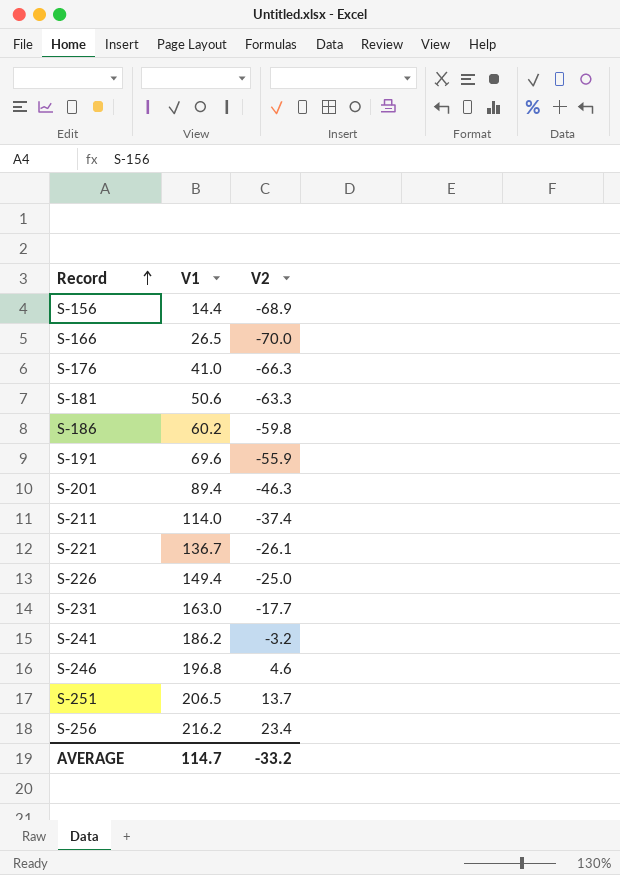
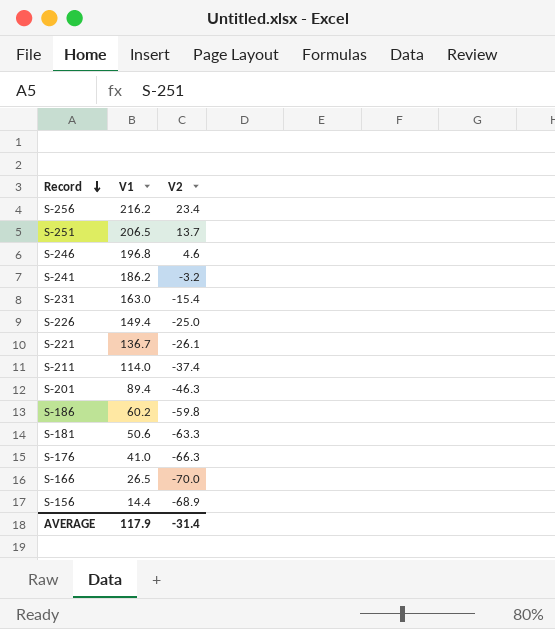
row order: Record ascending -> Record descending
row S-191: 69.6 | -55.9 -> none
S-231 | V2: -17.7 -> -15.4
AVERAGE | V1: 114.7 -> 117.9
AVERAGE | V2: -33.2 -> -31.4

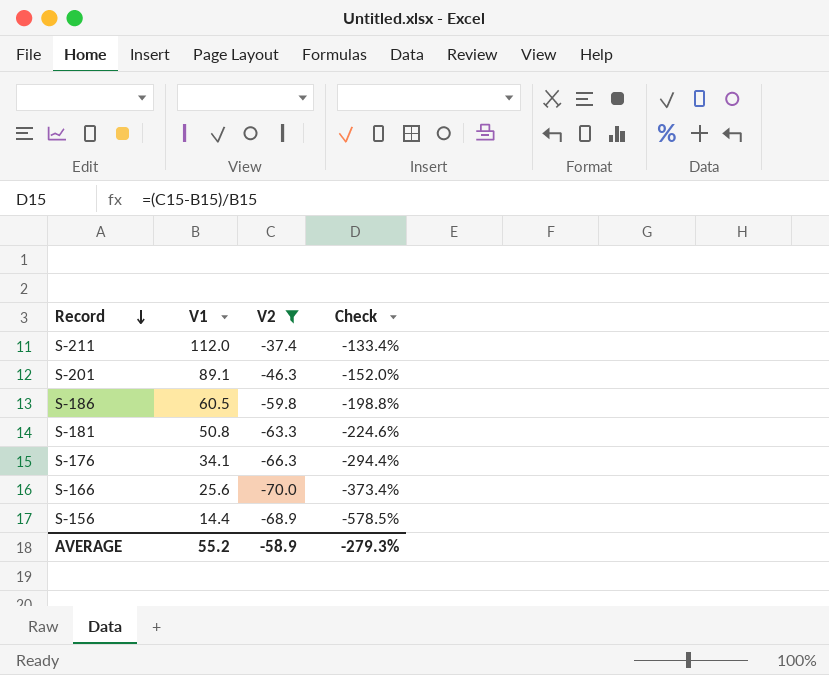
filter: none -> V2 <= -37.4
column Check | formula: none -> ([V2] - [V1]) / [V1]
S-211 | V1: 114.0 -> 112.0
S-201 | V1: 89.4 -> 89.1
S-186 | V1: 60.2 -> 60.5
S-181 | V1: 50.6 -> 50.8
S-176 | V1: 41.0 -> 34.1
S-166 | V1: 26.5 -> 25.6
AVERAGE | V1: 117.9 -> 55.2
AVERAGE | V2: -31.4 -> -58.9

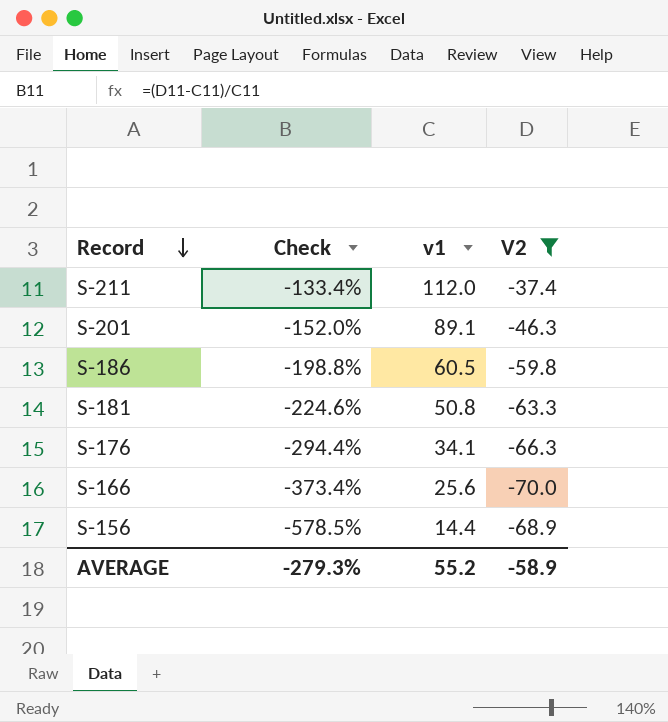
column Check | position: 4 -> 2
column name: V1 -> v1

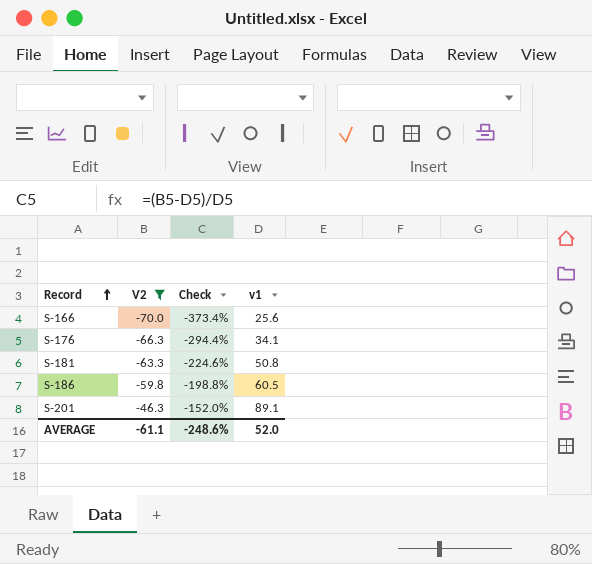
row order: Record descending -> Record ascending
column V2 | position: 4 -> 2
row S-211: -133.4% | 112.0 | -37.4 -> none
row S-156: -578.5% | 14.4 | -68.9 -> none
AVERAGE | V2: -58.9 -> -61.1
AVERAGE | Check: -279.3% -> -248.6%
AVERAGE | v1: 55.2 -> 52.0

